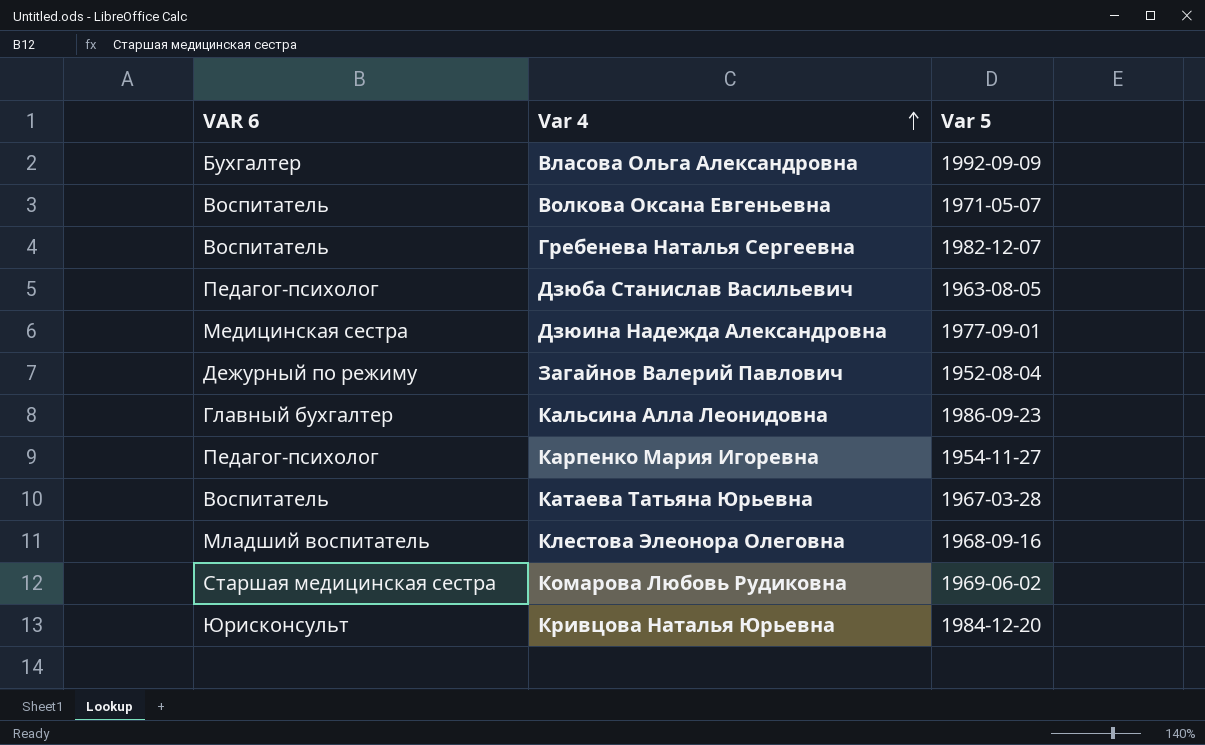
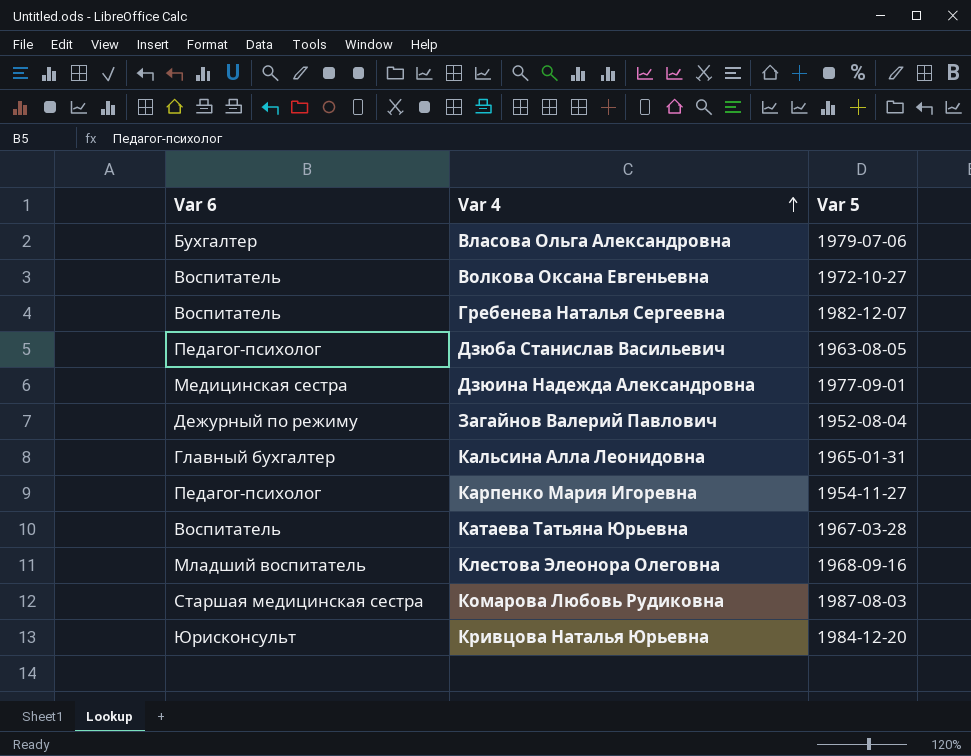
column name: VAR 6 -> Var 6
Власова Ольга Александровна | Var 5: 1992-09-09 -> 1979-07-06
Волкова Оксана Евгеньевна | Var 5: 1971-05-07 -> 1972-10-27
Кальсина Алла Леонидовна | Var 5: 1986-09-23 -> 1965-01-31
Комарова Любовь Рудиковна | Var 5: 1969-06-02 -> 1987-08-03

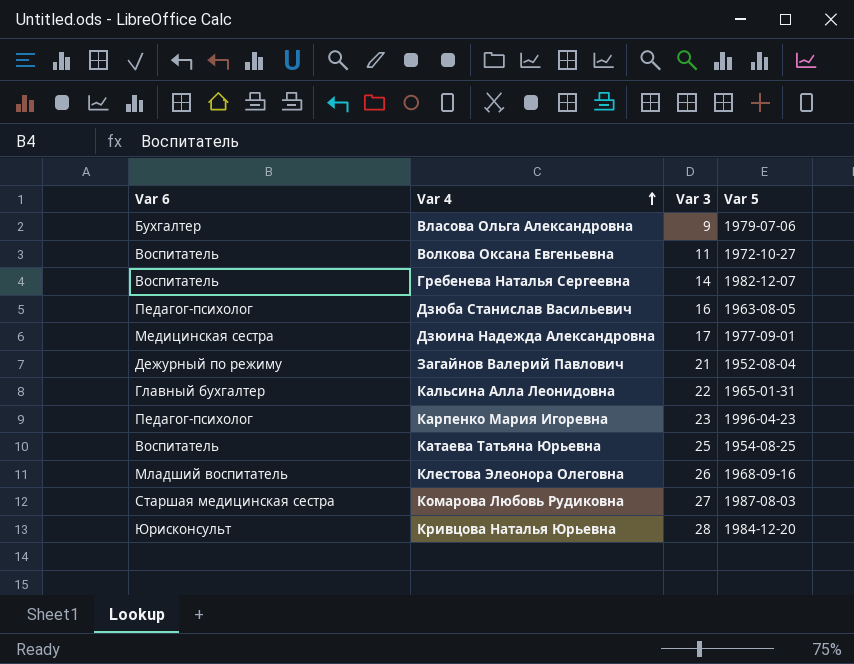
column Var 3 | position: none -> 3
Карпенко Мария Игоревна | Var 5: 1954-11-27 -> 1996-04-23
Катаева Татьяна Юрьевна | Var 5: 1967-03-28 -> 1954-08-25

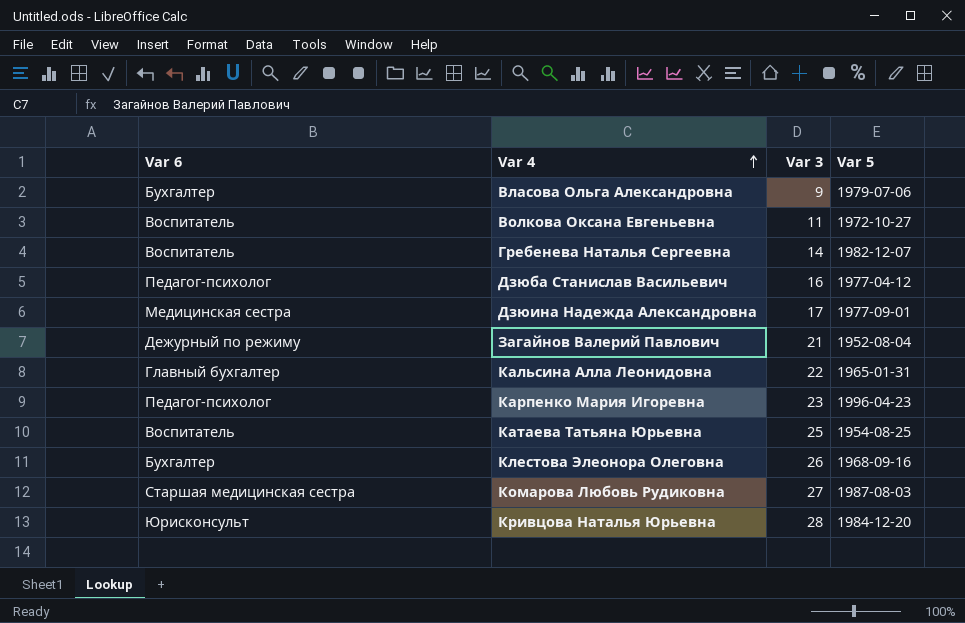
Дзюба Станислав Васильевич | Var 5: 1963-08-05 -> 1977-04-12
Клестова Элеонора Олеговна | Var 6: Младший воспитатель -> Бухгалтер

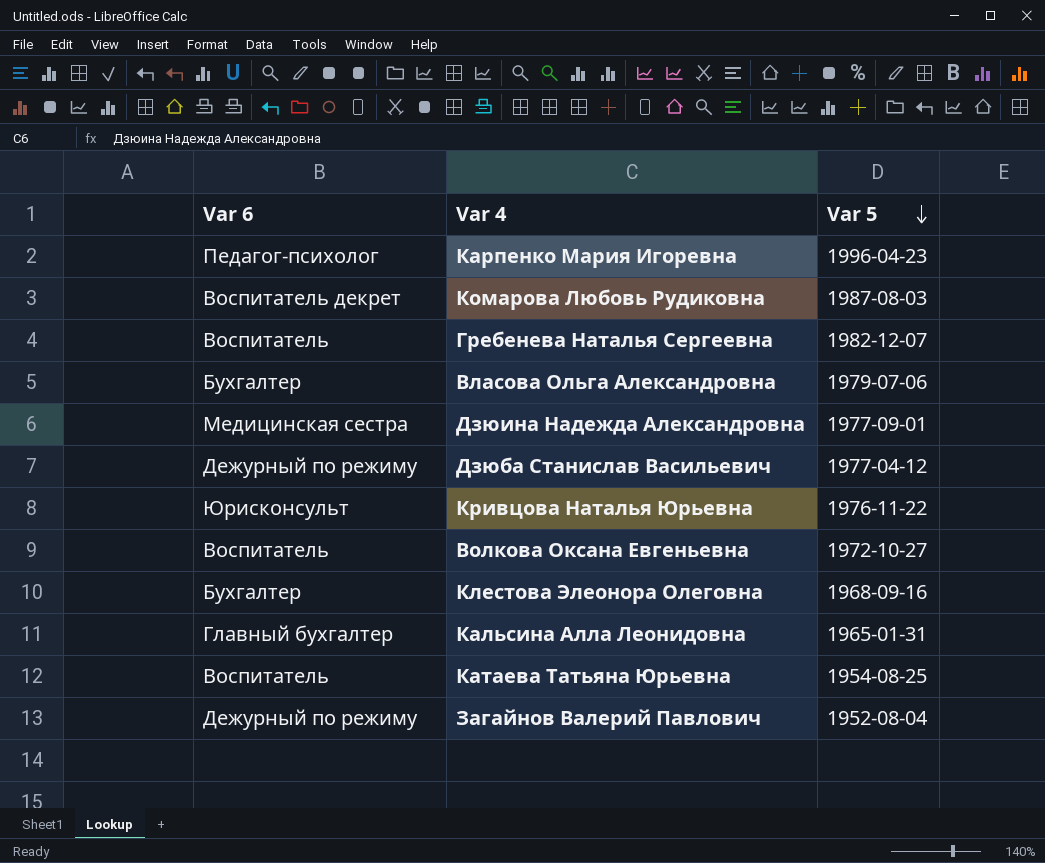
row order: Var 4 ascending -> Var 5 descending
column Var 3 | position: 3 -> none
Комарова Любовь Рудиковна | Var 6: Старшая медицинская сестра -> Воспитатель декрет
Дзюба Станислав Васильевич | Var 6: Педагог-психолог -> Дежурный по режиму
Кривцова Наталья Юрьевна | Var 5: 1984-12-20 -> 1976-11-22

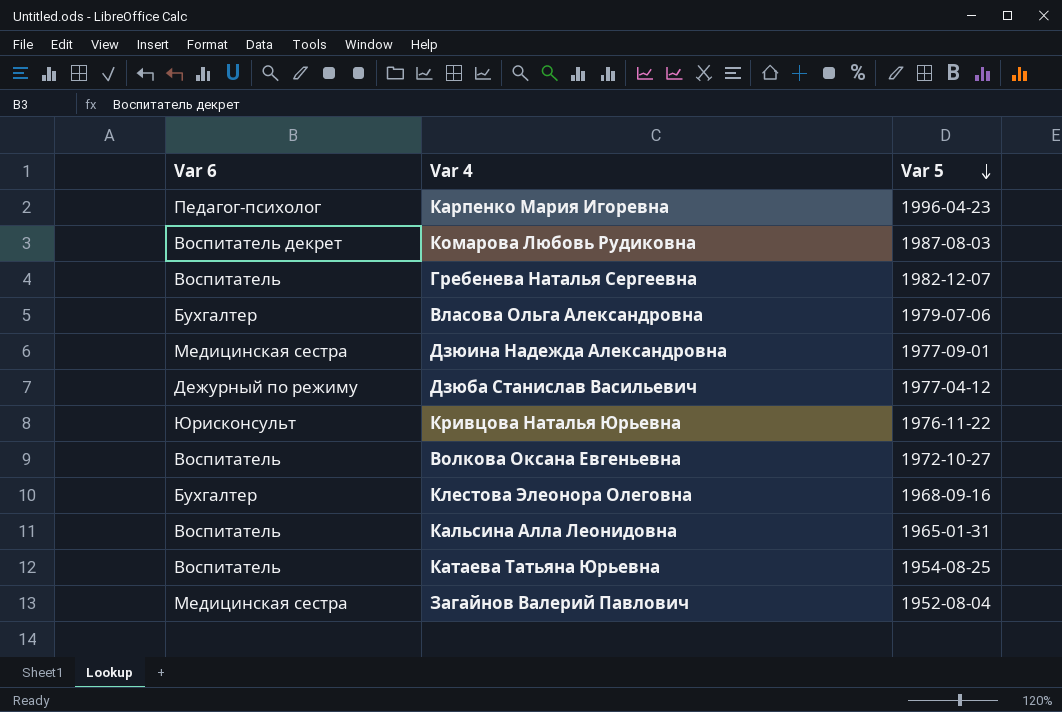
Кальсина Алла Леонидовна | Var 6: Главный бухгалтер -> Воспитатель
Загайнов Валерий Павлович | Var 6: Дежурный по режиму -> Медицинская сестра

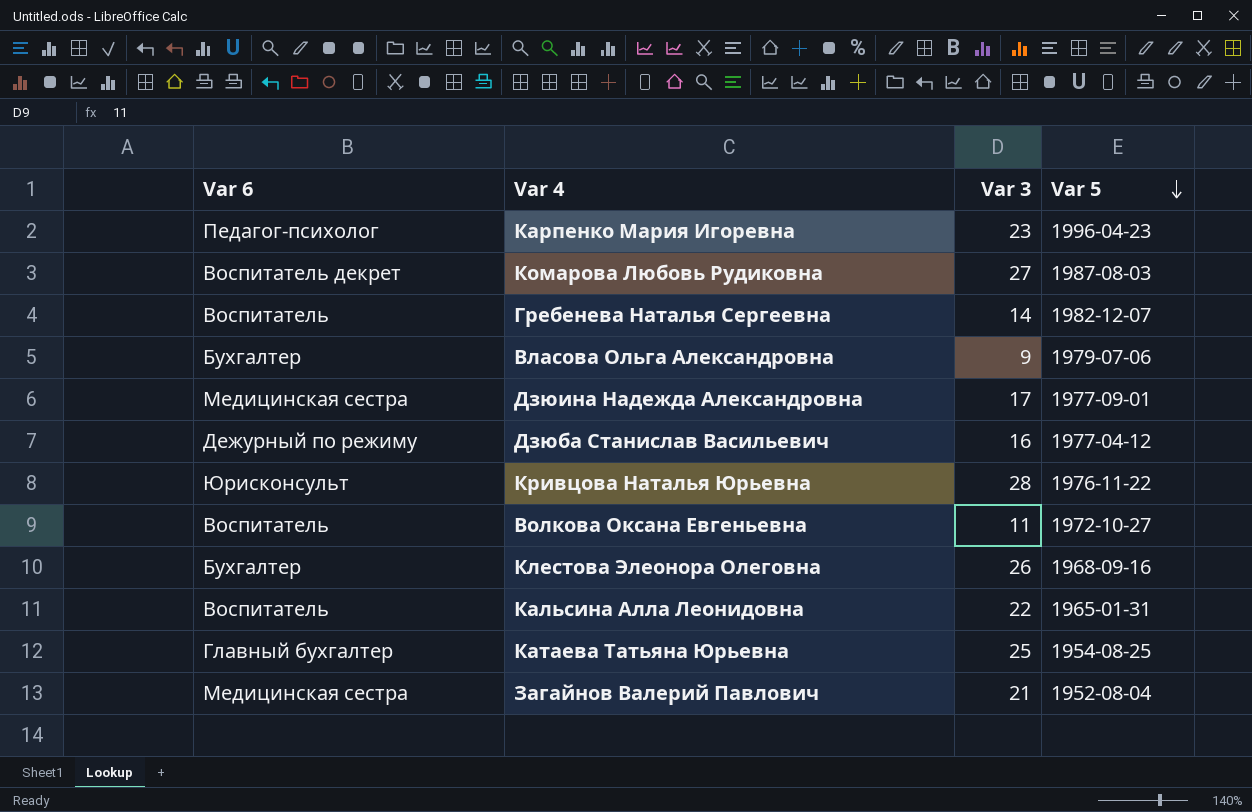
column Var 3 | position: none -> 3
Катаева Татьяна Юрьевна | Var 6: Воспитатель -> Главный бухгалтер

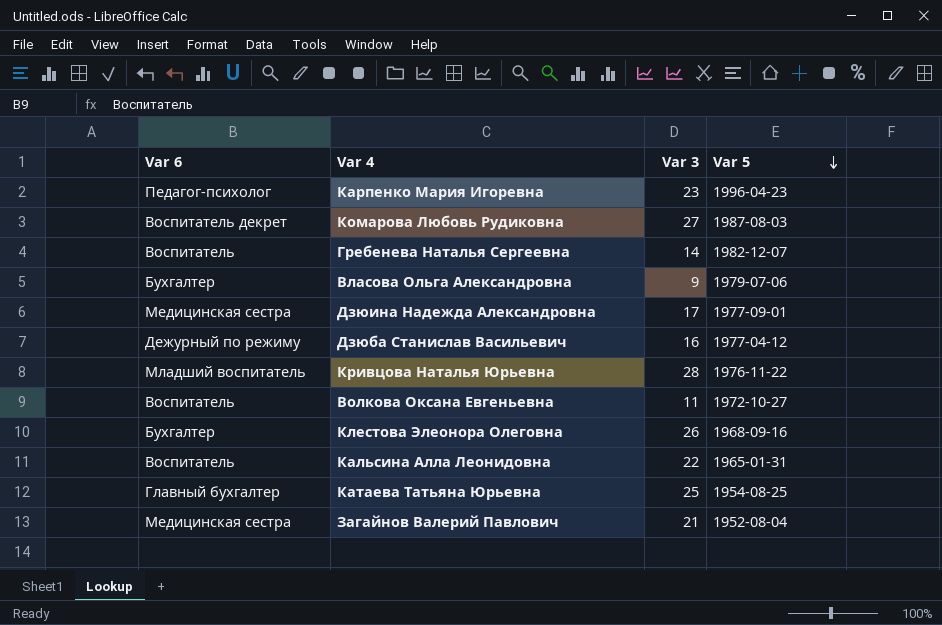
Кривцова Наталья Юрьевна | Var 6: Юрисконсульт -> Младший воспитатель

